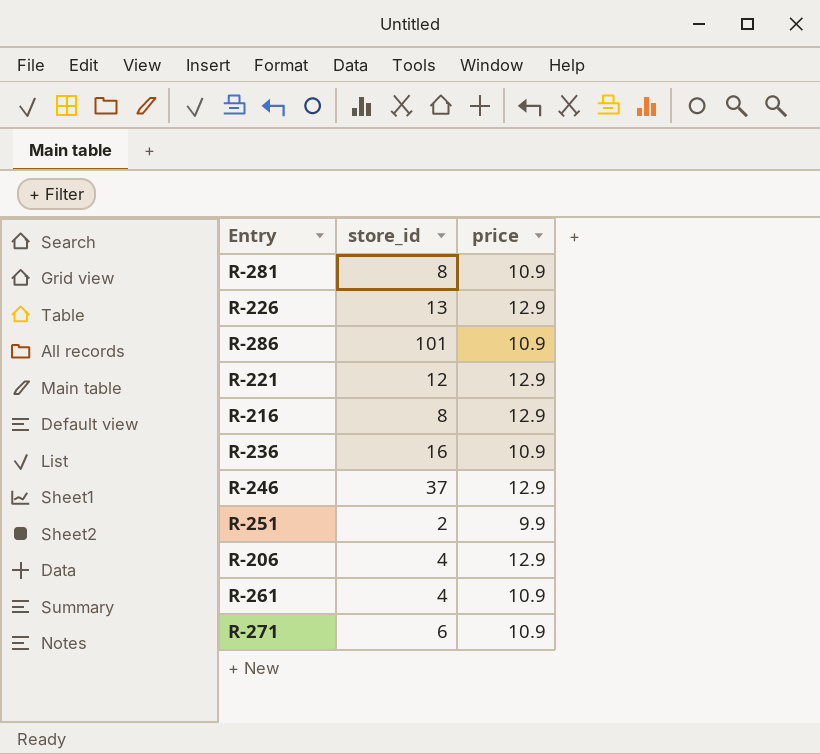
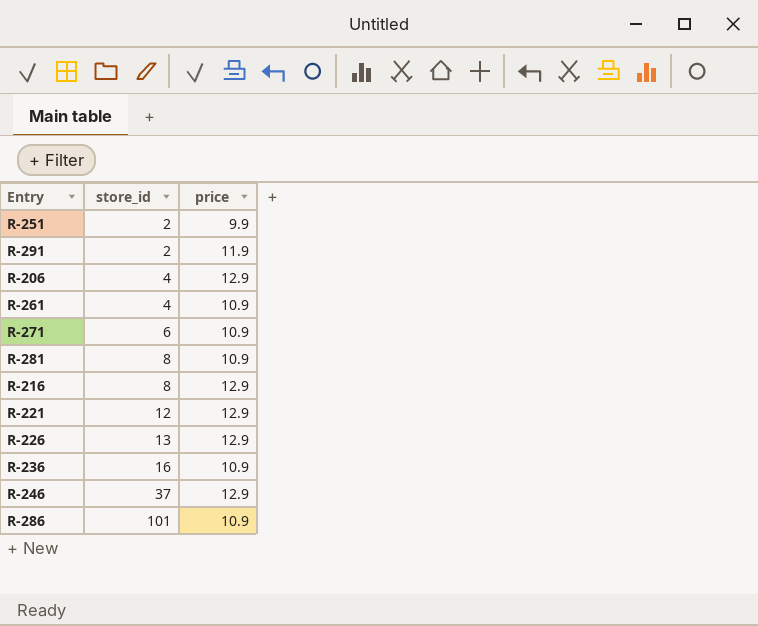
row order: none -> store_id ascending
row R-291: none -> 2 | 11.9

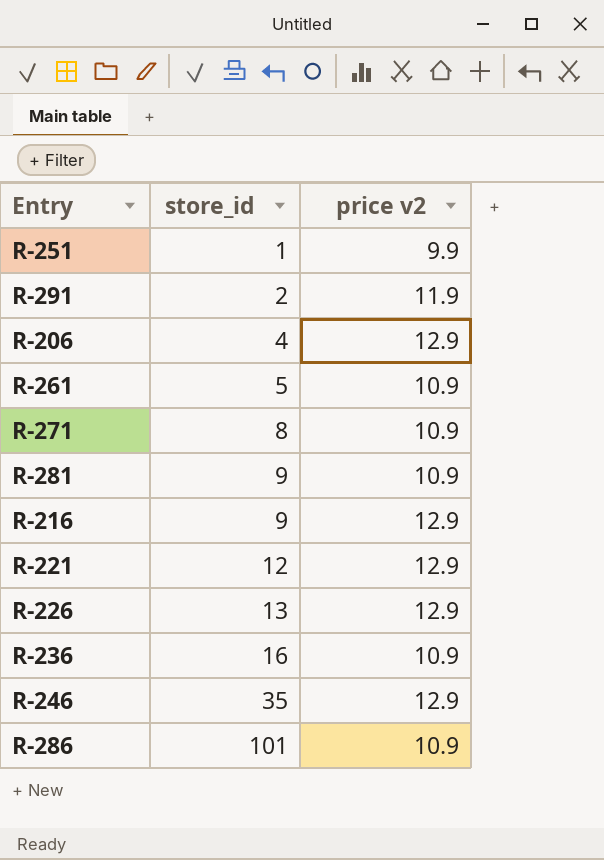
column name: price -> price v2
R-251 | store_id: 2 -> 1
R-261 | store_id: 4 -> 5
R-271 | store_id: 6 -> 8
R-281 | store_id: 8 -> 9
R-216 | store_id: 8 -> 9
R-246 | store_id: 37 -> 35

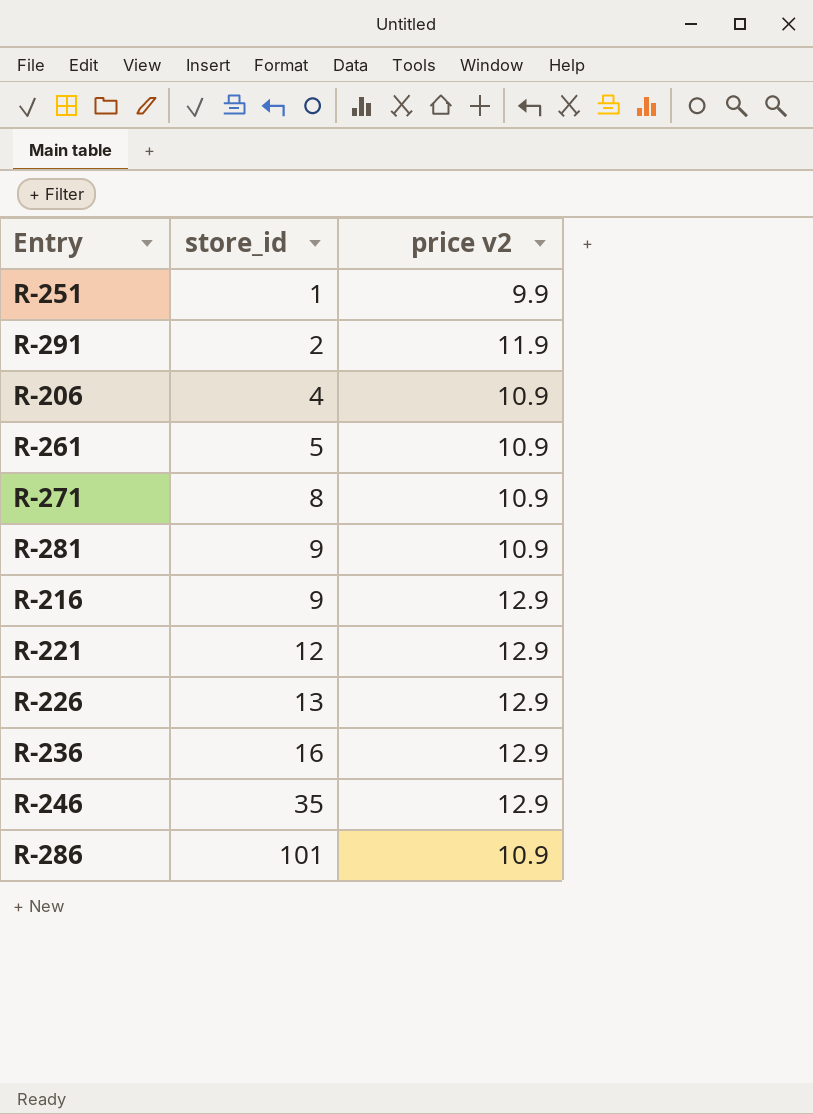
R-206 | price v2: 12.9 -> 10.9
R-236 | price v2: 10.9 -> 12.9

